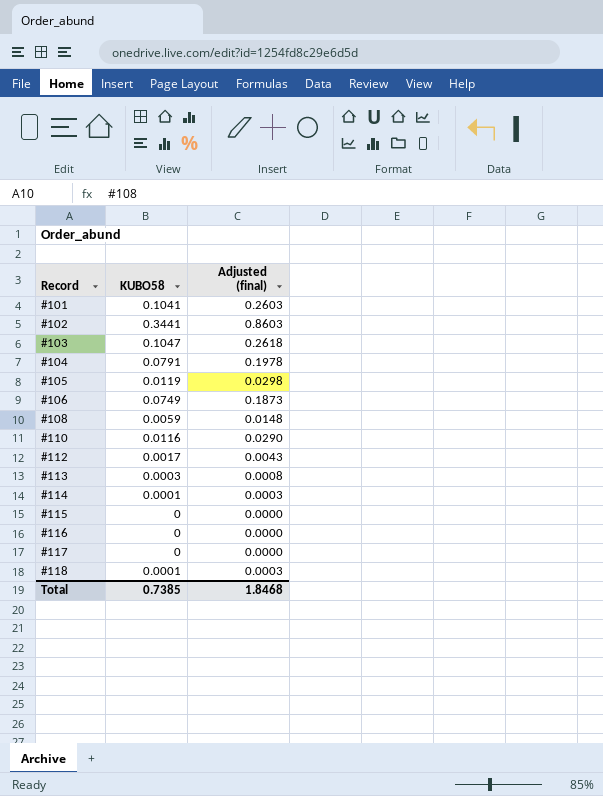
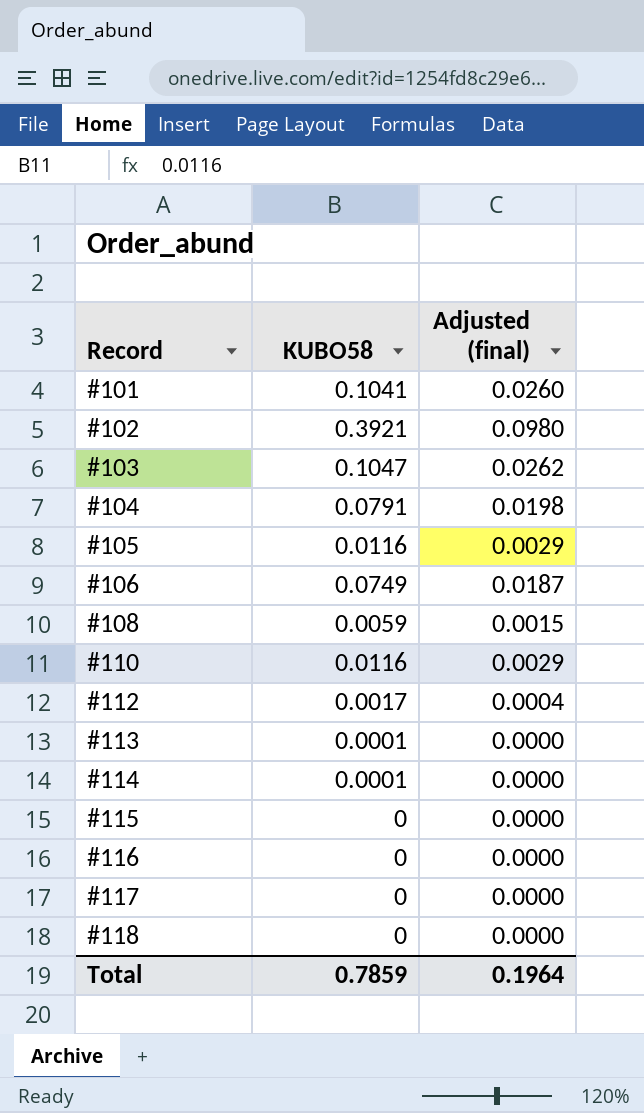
column Adjusted (final) | formula: [KUBO58] * 2.5 -> [KUBO58] * 0.25
#102 | KUBO58: 0.3441 -> 0.3921
#105 | KUBO58: 0.0119 -> 0.0116
#113 | KUBO58: 0.0003 -> 0.0001
#118 | KUBO58: 0.0001 -> 0
Total | KUBO58: 0.7385 -> 0.7859
Total | Adjusted (final): 1.8468 -> 0.1964

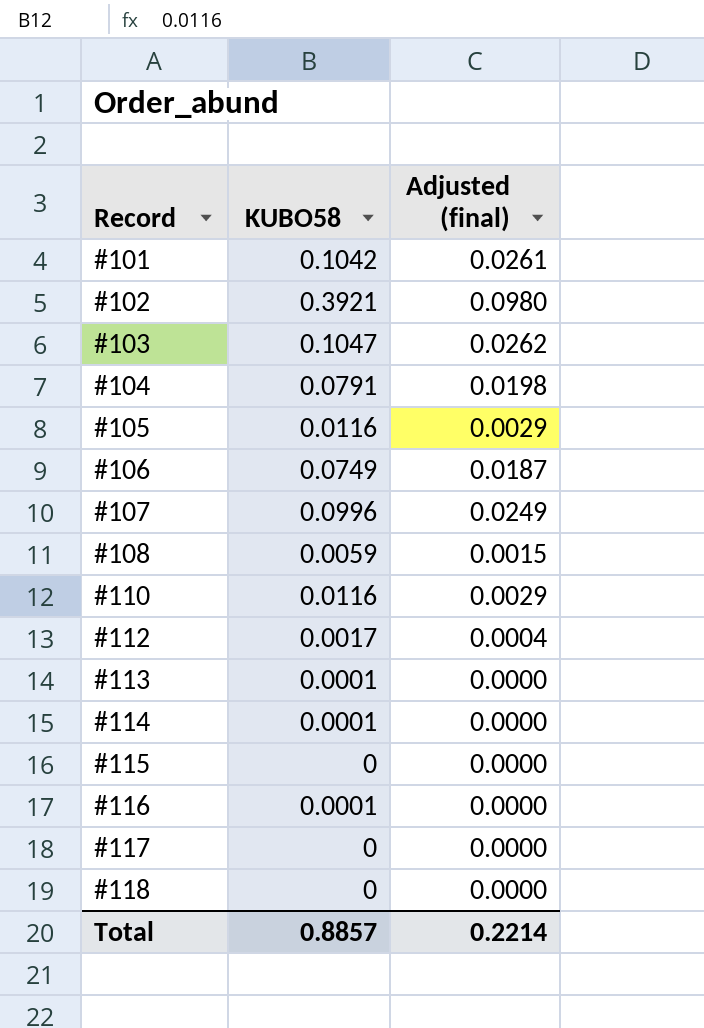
#101 | KUBO58: 0.1041 -> 0.1042
#101 | Adjusted (final): 0.0260 -> 0.0261
row #107: none -> 0.0996 | 0.0249
#116 | KUBO58: 0 -> 0.0001
Total | KUBO58: 0.7859 -> 0.8857
Total | Adjusted (final): 0.1964 -> 0.2214

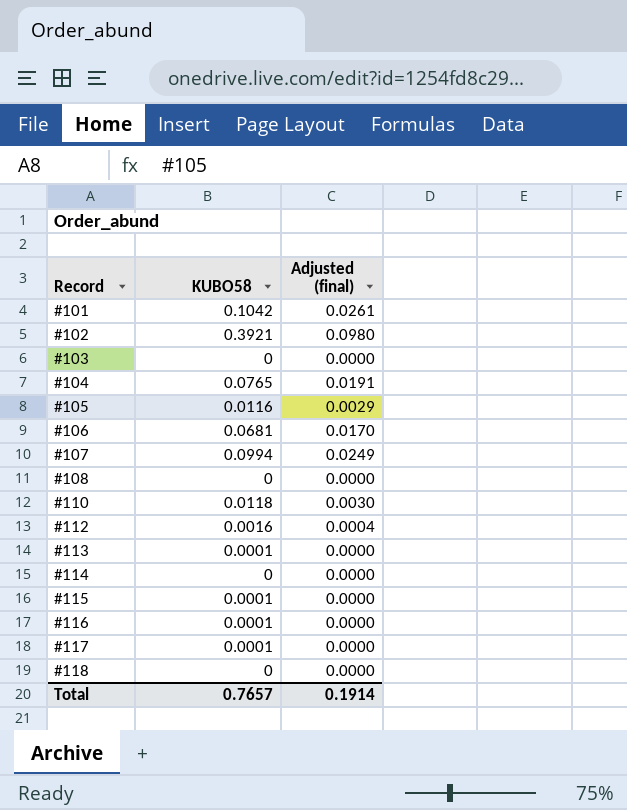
#103 | KUBO58: 0.1047 -> 0
#103 | Adjusted (final): 0.0262 -> 0.0000
#104 | KUBO58: 0.0791 -> 0.0765
#104 | Adjusted (final): 0.0198 -> 0.0191
#106 | KUBO58: 0.0749 -> 0.0681
#106 | Adjusted (final): 0.0187 -> 0.0170
#107 | KUBO58: 0.0996 -> 0.0994
#108 | KUBO58: 0.0059 -> 0
#108 | Adjusted (final): 0.0015 -> 0.0000
#110 | KUBO58: 0.0116 -> 0.0118
#110 | Adjusted (final): 0.0029 -> 0.0030
#112 | KUBO58: 0.0017 -> 0.0016
#114 | KUBO58: 0.0001 -> 0
#115 | KUBO58: 0 -> 0.0001
#117 | KUBO58: 0 -> 0.0001
Total | KUBO58: 0.8857 -> 0.7657
Total | Adjusted (final): 0.2214 -> 0.1914

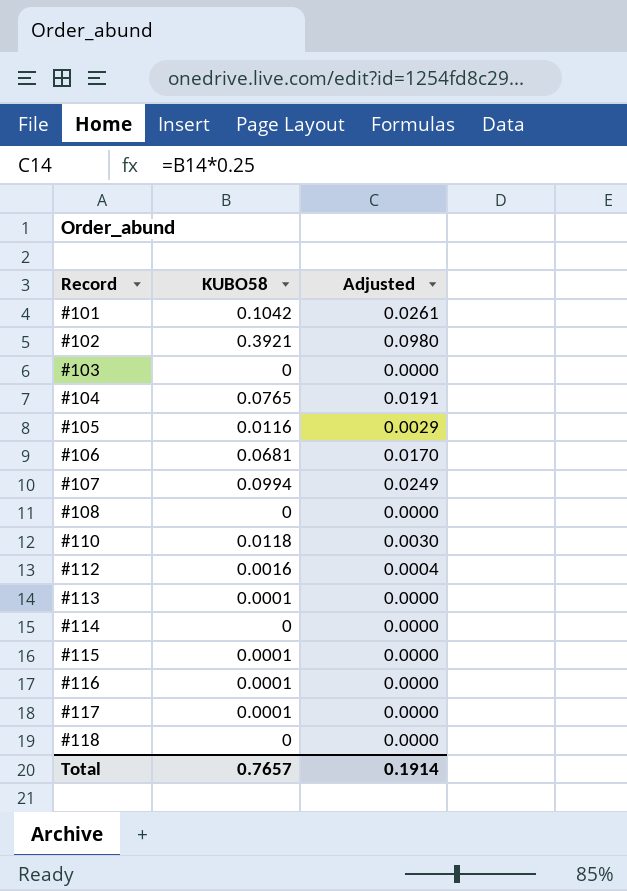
column name: Adjusted (final) -> Adjusted

